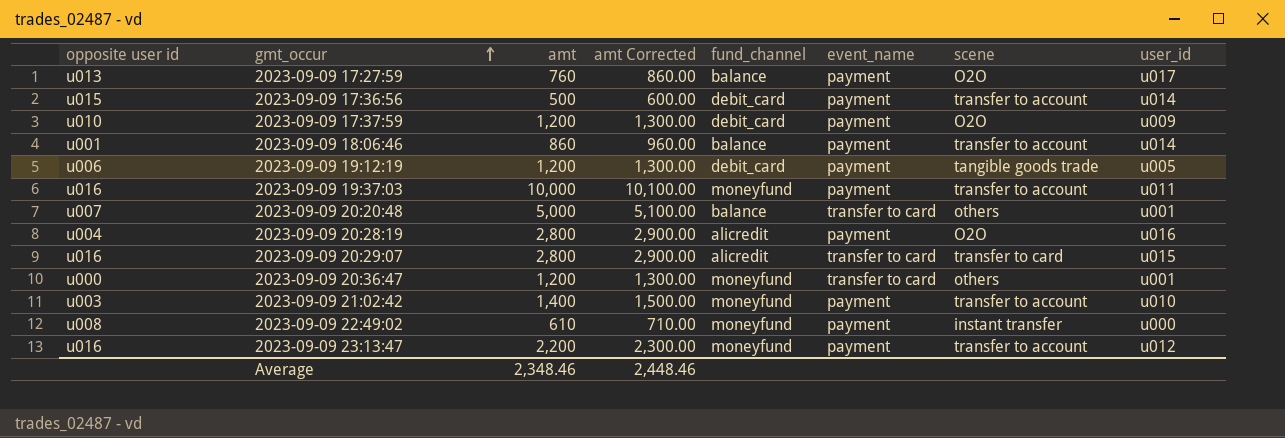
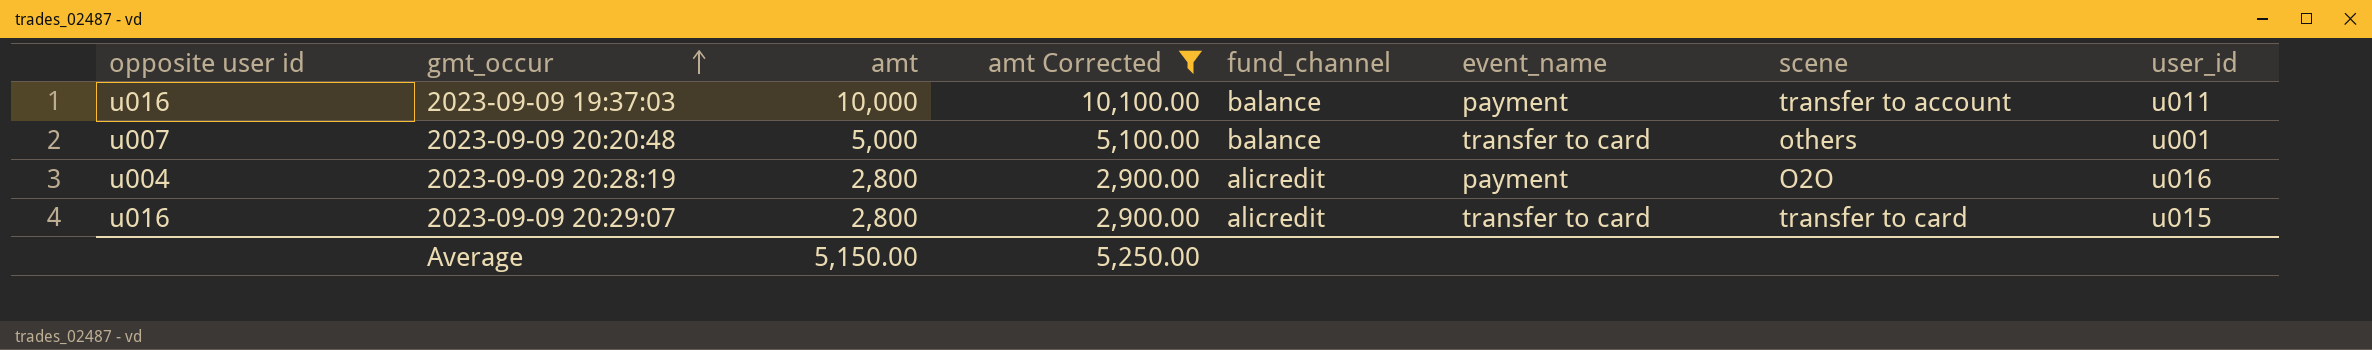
filter: none -> amt Corrected >= 2,900.00
2023-09-09 19:37:03 | fund_channel: moneyfund -> balance
Average | amt: 2,348.46 -> 5,150.00
Average | amt Corrected: 2,448.46 -> 5,250.00

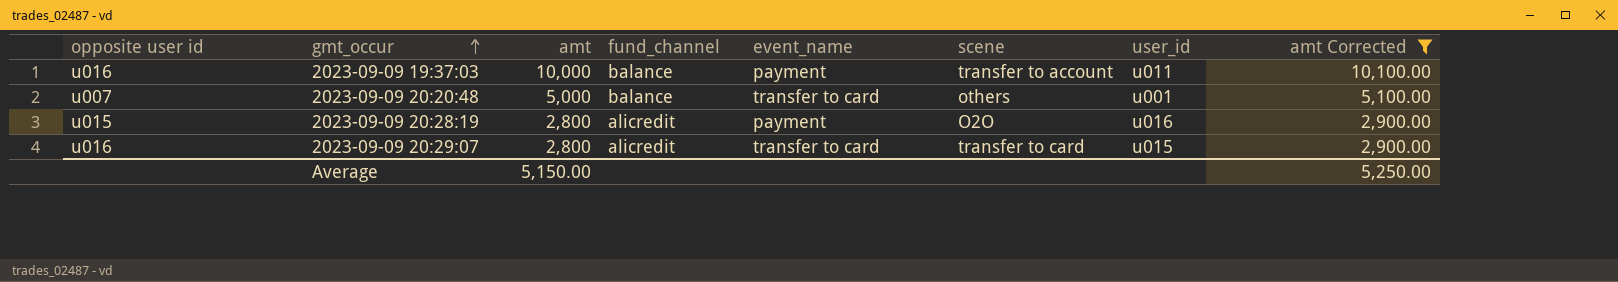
column amt Corrected | position: 4 -> 8
2023-09-09 20:28:19 | opposite user id: u004 -> u015

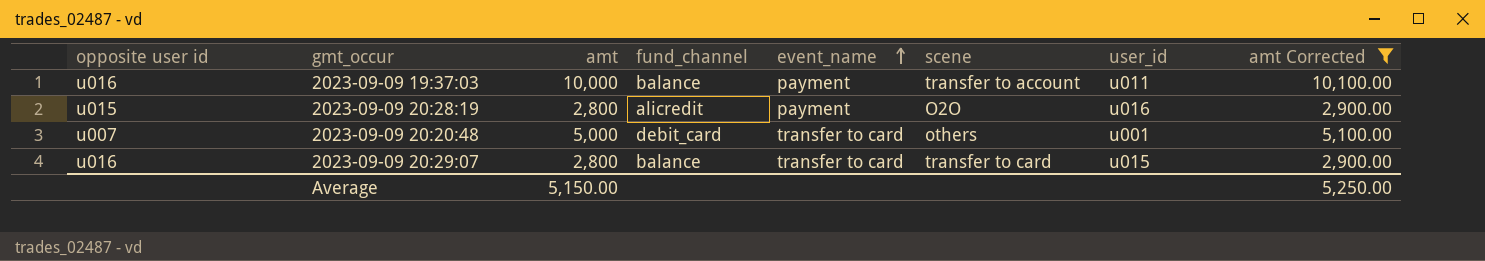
row order: gmt_occur ascending -> event_name ascending
2023-09-09 20:20:48 | fund_channel: balance -> debit_card
2023-09-09 20:29:07 | fund_channel: alicredit -> balance

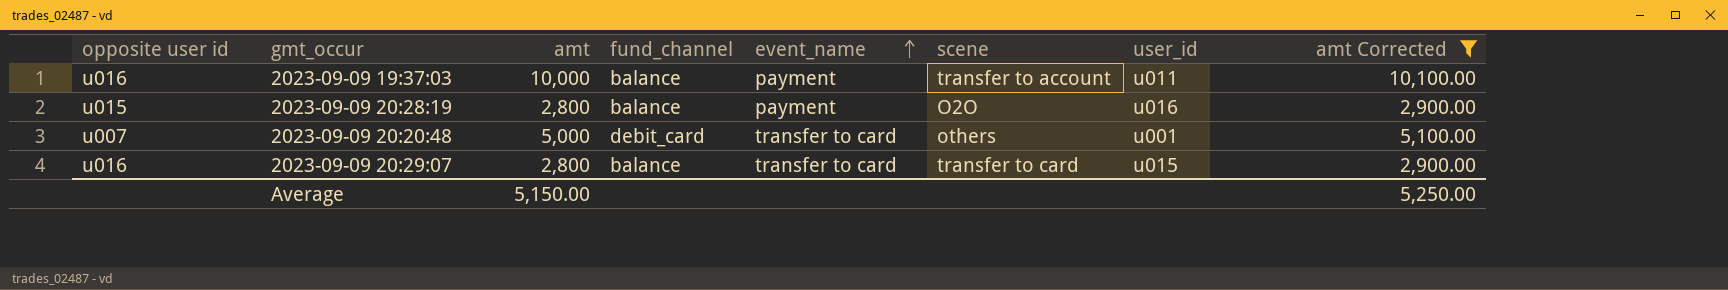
2023-09-09 20:28:19 | fund_channel: alicredit -> balance

